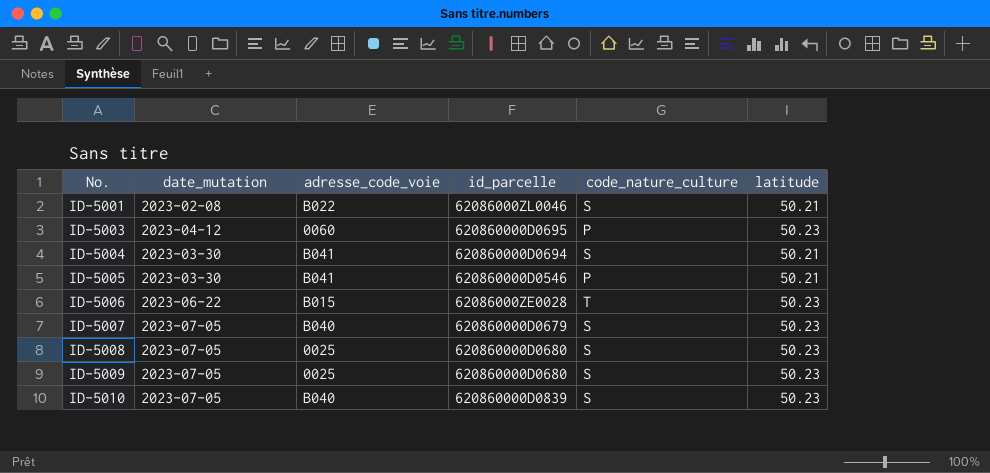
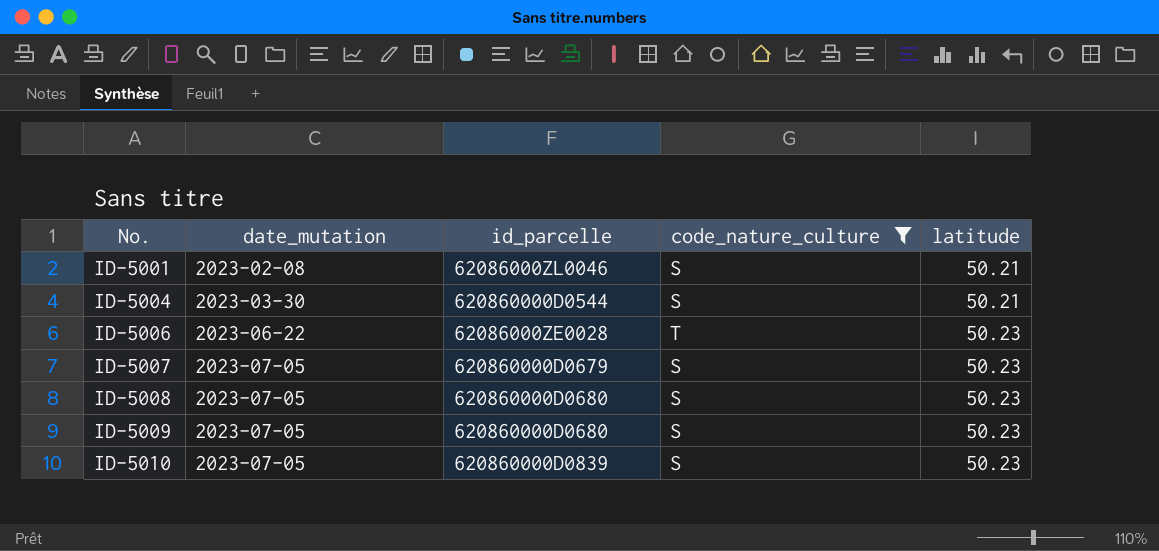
filter: none -> code_nature_culture != P
column adresse_code_voie | position: 3 -> none
ID-5004 | id_parcelle: 620860000D0694 -> 620860000D0544

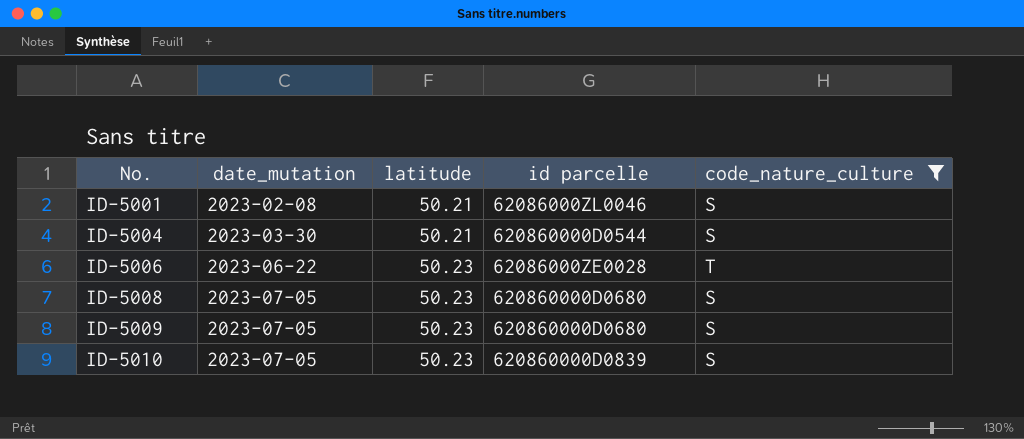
column latitude | position: 5 -> 3
column name: id_parcelle -> id parcelle
row ID-5007: 2023-07-05 | 620860000D0679 | S | 50.23 -> none

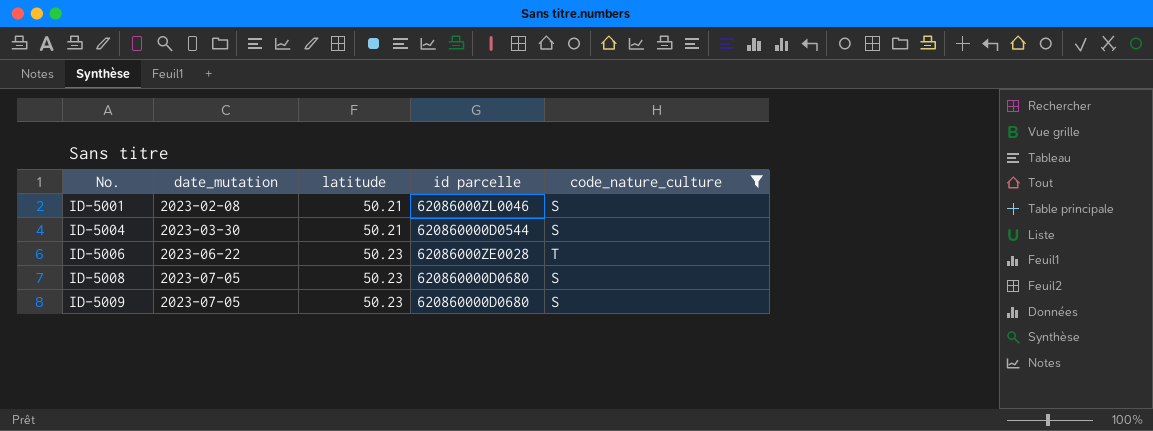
row ID-5010: 2023-07-05 | 50.23 | 620860000D0839 | S -> none

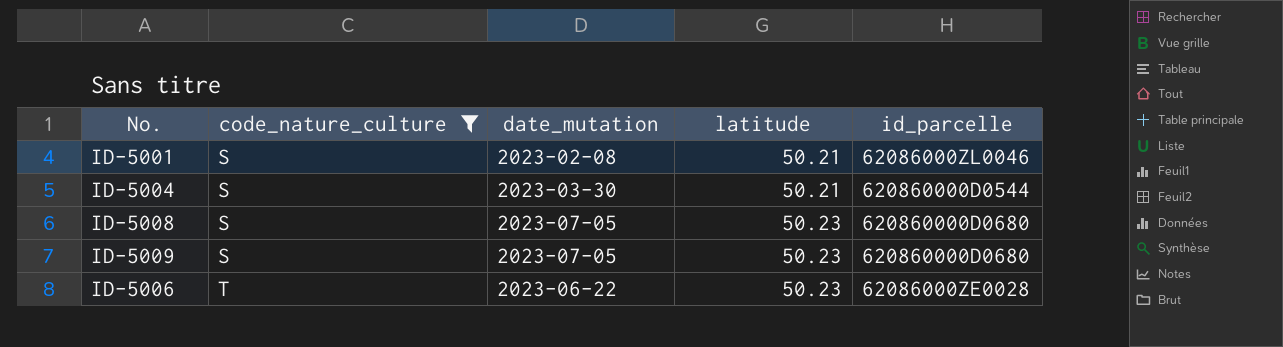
row order: No. ascending -> code_nature_culture ascending
column code_nature_culture | position: 5 -> 2
column name: id parcelle -> id_parcelle

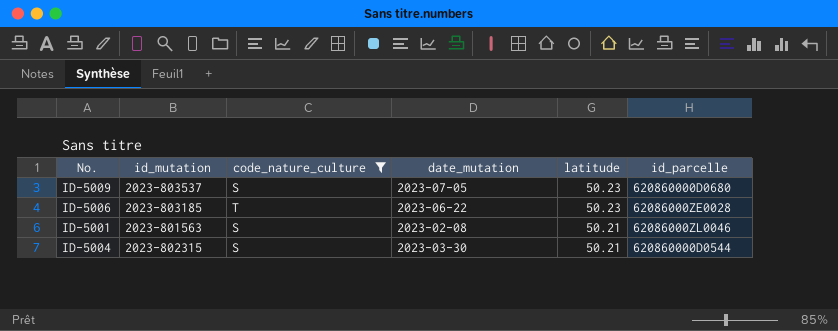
row order: code_nature_culture ascending -> latitude descending
column id_mutation | position: none -> 2
row ID-5008: S | 2023-07-05 | 50.23 | 620860000D0680 -> none

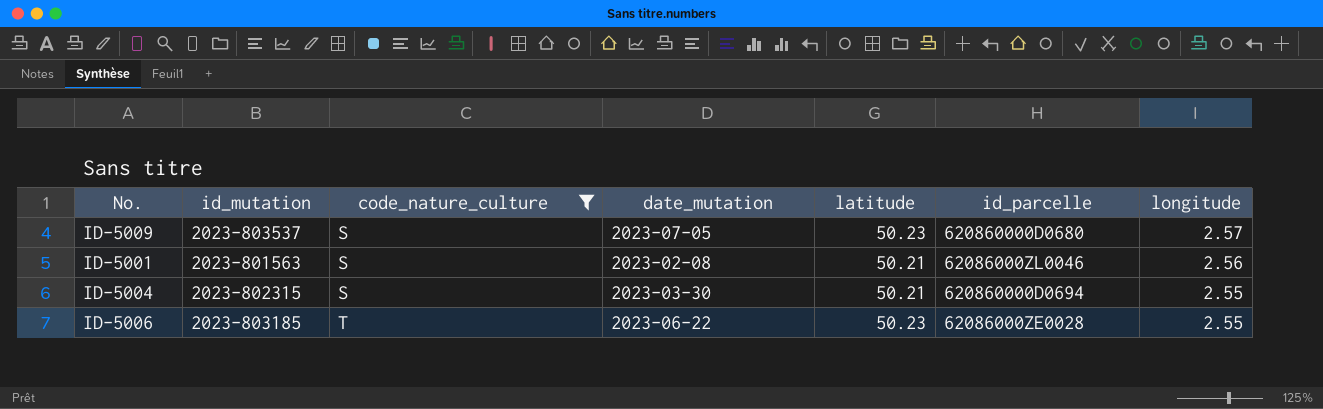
row order: latitude descending -> code_nature_culture ascending
column longitude | position: none -> 7
ID-5004 | id_parcelle: 620860000D0544 -> 620860000D0694

